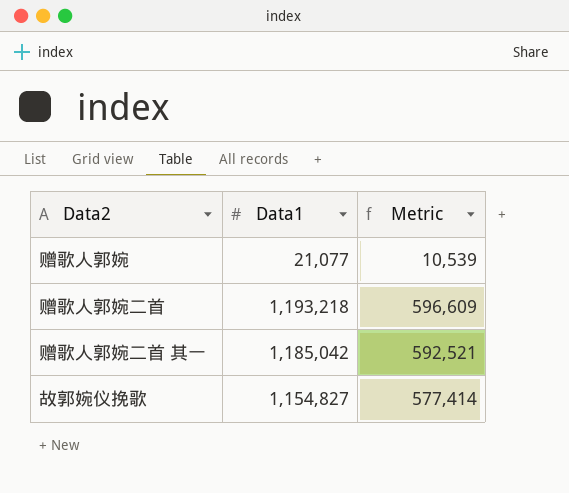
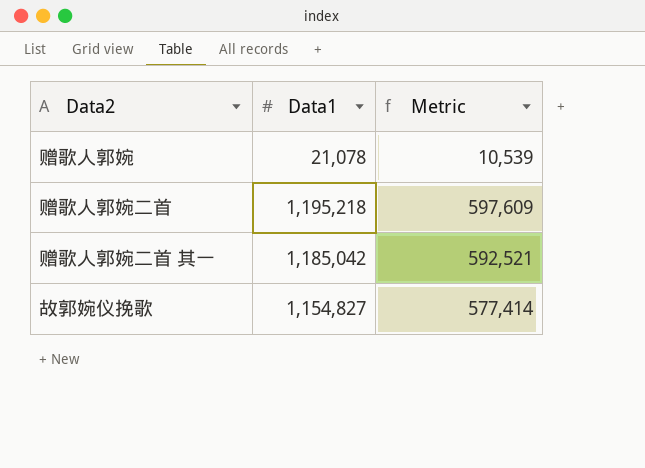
赠歌人郭婉 | Data1: 21,077 -> 21,078
赠歌人郭婉二首 | Data1: 1,193,218 -> 1,195,218
赠歌人郭婉二首 | Metric: 596,609 -> 597,609

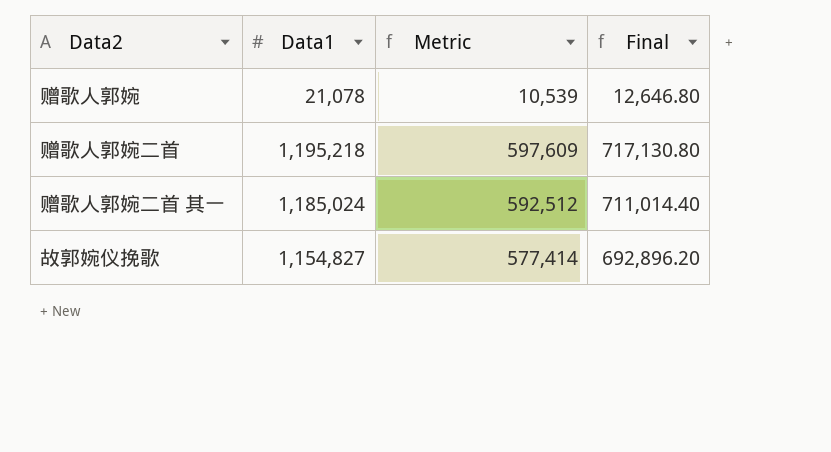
column Final | formula: none -> [Data1] * 0.6
赠歌人郭婉二首 其一 | Data1: 1,185,042 -> 1,185,024
赠歌人郭婉二首 其一 | Metric: 592,521 -> 592,512

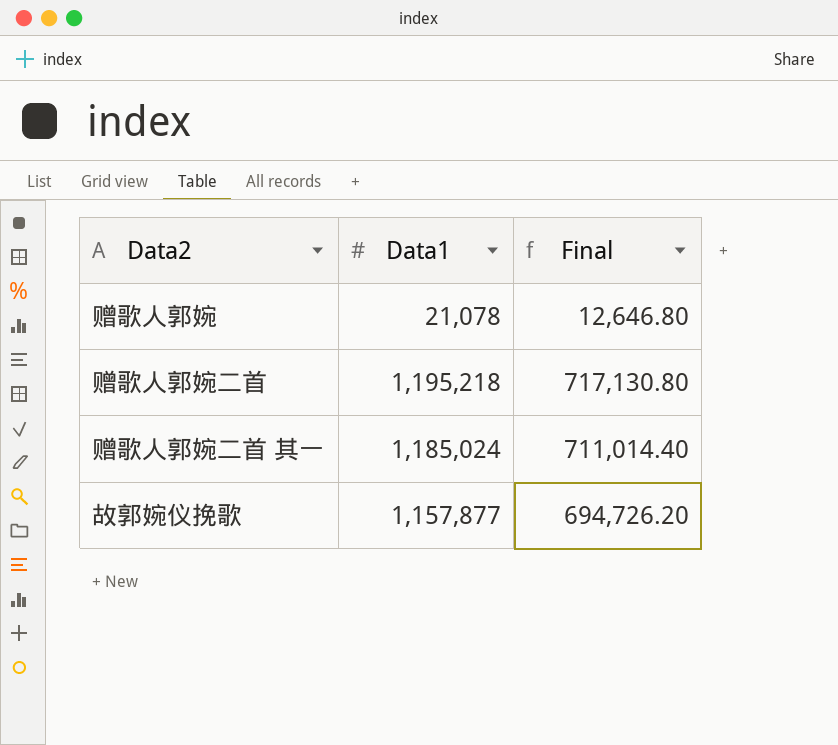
column Metric | formula: [Data1] * 0.5 -> none
故郭婉仪挽歌 | Data1: 1,154,827 -> 1,157,877
故郭婉仪挽歌 | Final: 692,896.20 -> 694,726.20

